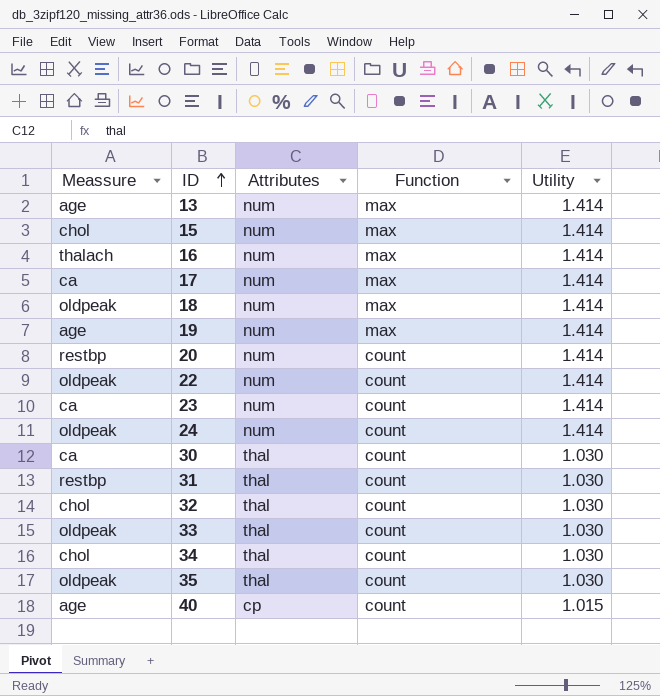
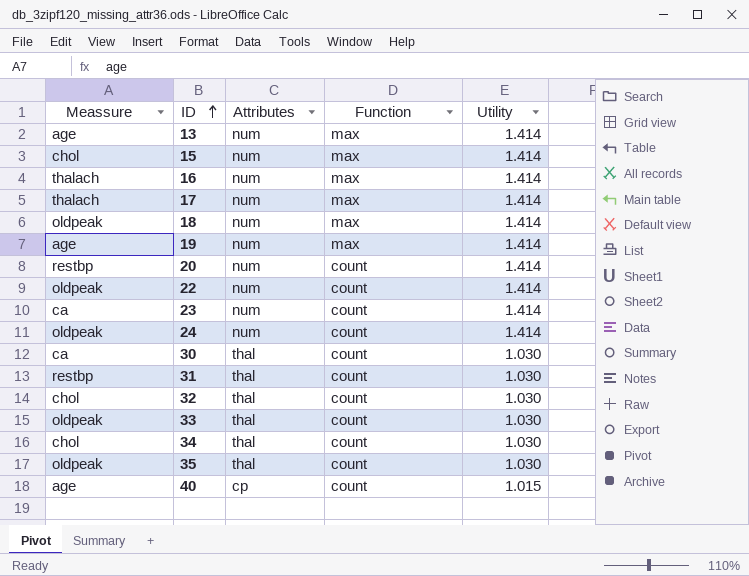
17 | Meassure: ca -> thalach

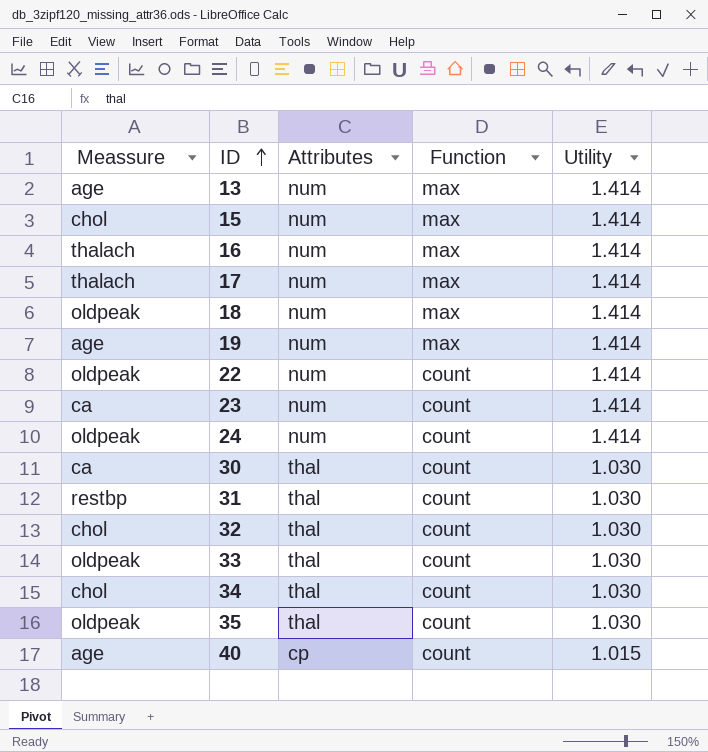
row 20: restbp | num | count | 1.414 -> none

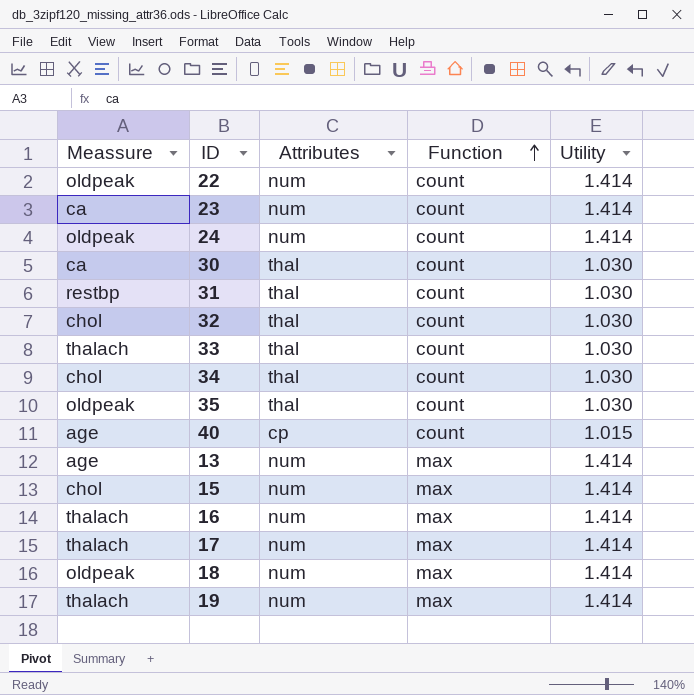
row order: ID ascending -> Function ascending
33 | Meassure: oldpeak -> thalach
19 | Meassure: age -> thalach

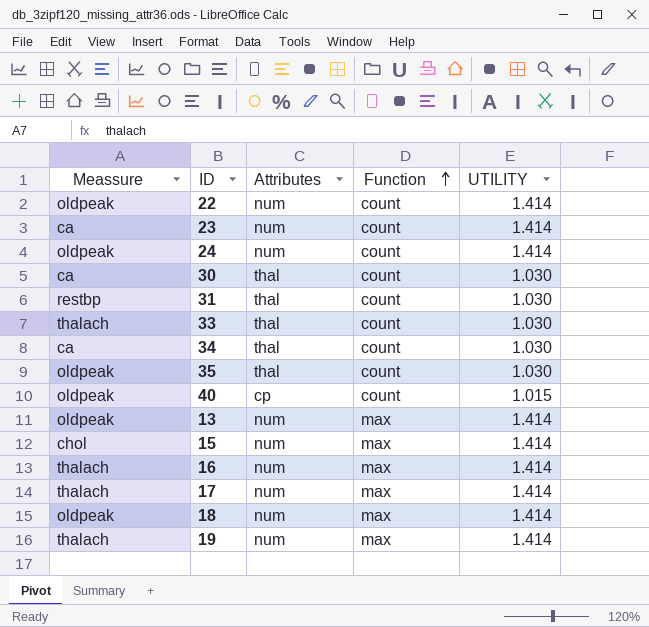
column name: Utility -> UTILITY
row 32: chol | thal | count | 1.030 -> none
34 | Meassure: chol -> ca
40 | Meassure: age -> oldpeak
13 | Meassure: age -> oldpeak

